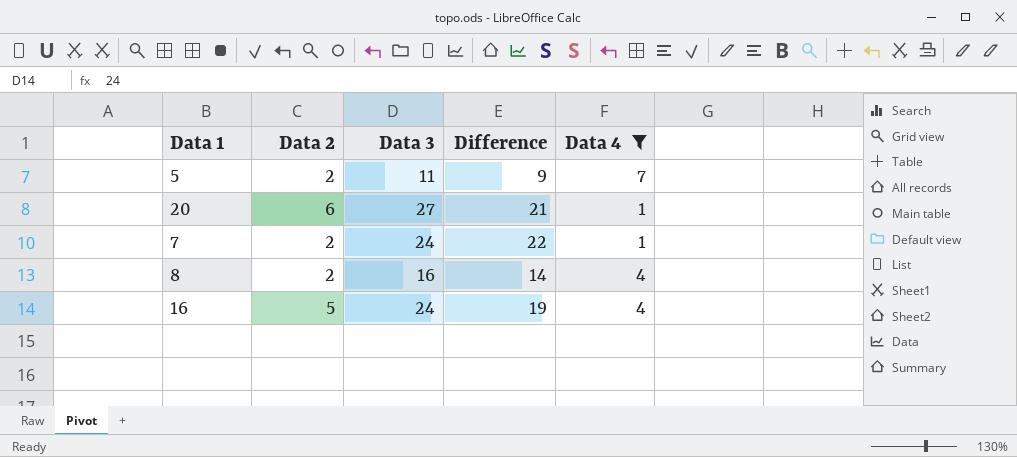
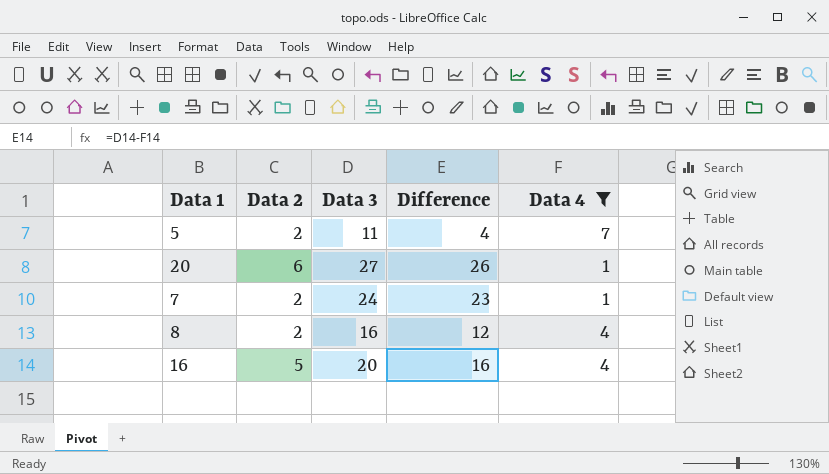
column Difference | formula: [Data 3] - [Data 2] -> [Data 3] - [Data 4]
16 | Data 3: 24 -> 20

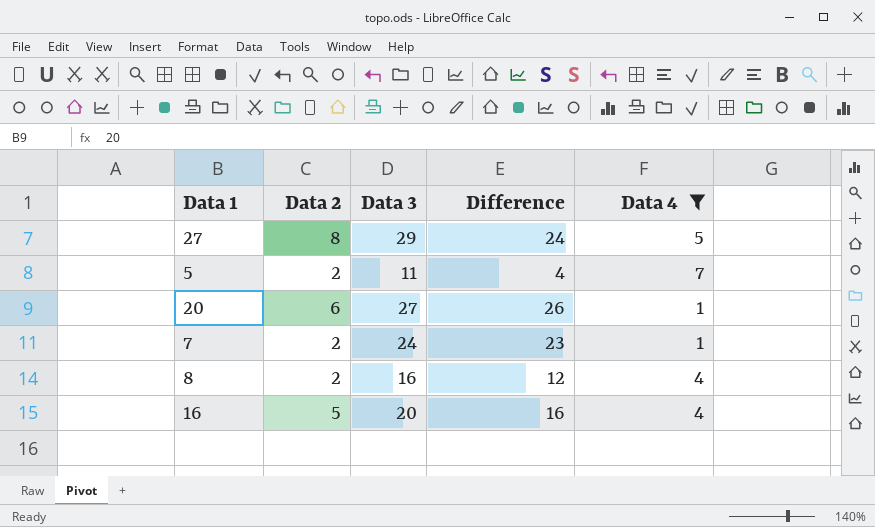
row 27: none -> 8 | 29 | 24 | 5

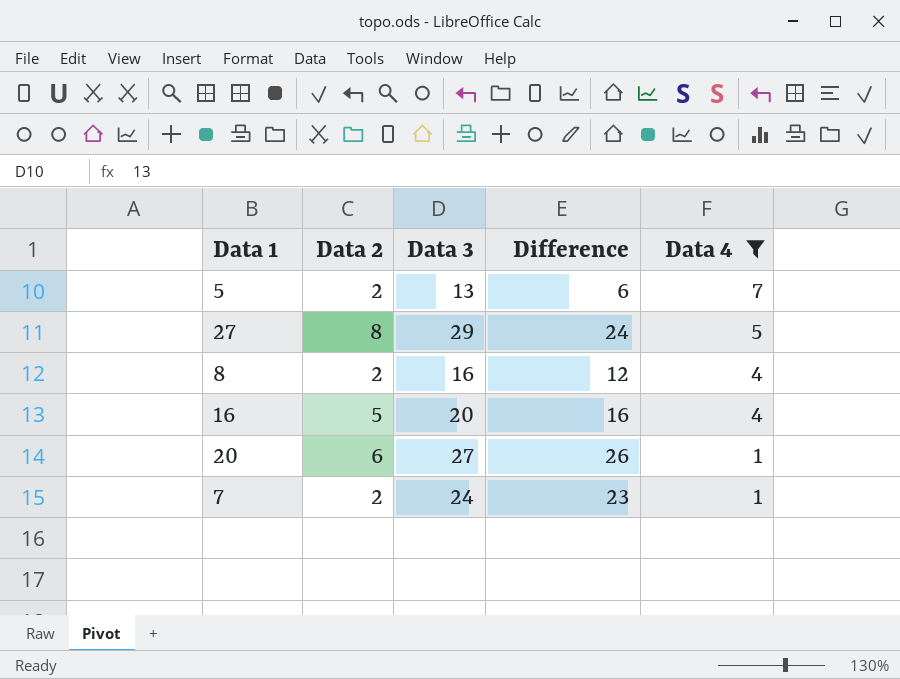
row order: none -> Data 4 descending
5 | Data 3: 11 -> 13
5 | Difference: 4 -> 6

